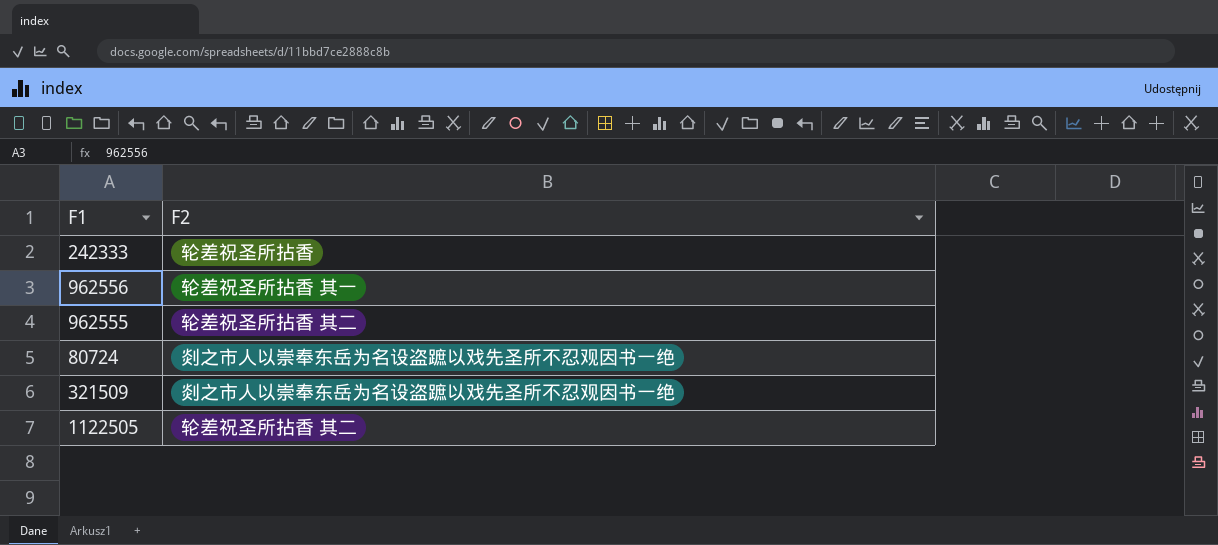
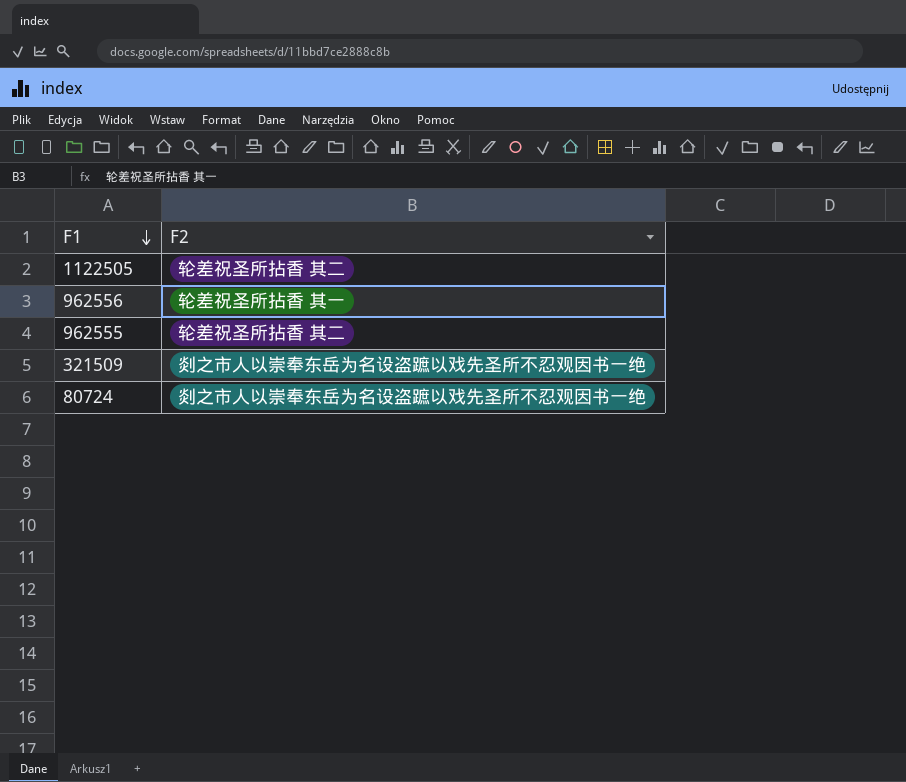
row order: none -> F1 descending
row 242333: 轮差祝圣所拈香 -> none

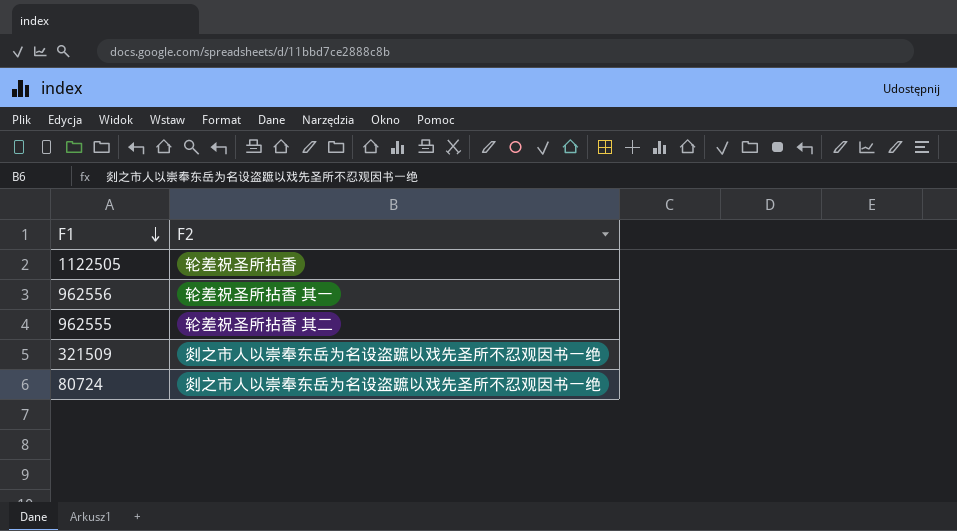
1122505 | F2: 轮差祝圣所拈香 其二 -> 轮差祝圣所拈香

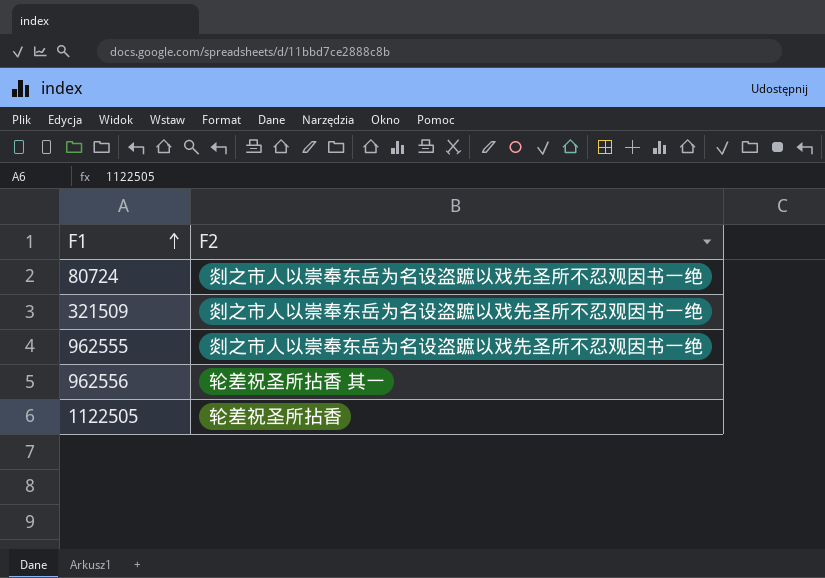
row order: F1 descending -> F1 ascending
962555 | F2: 轮差祝圣所拈香 其二 -> 剡之市人以崇奉东岳为名设盗蹠以戏先圣所不忍观因书一绝

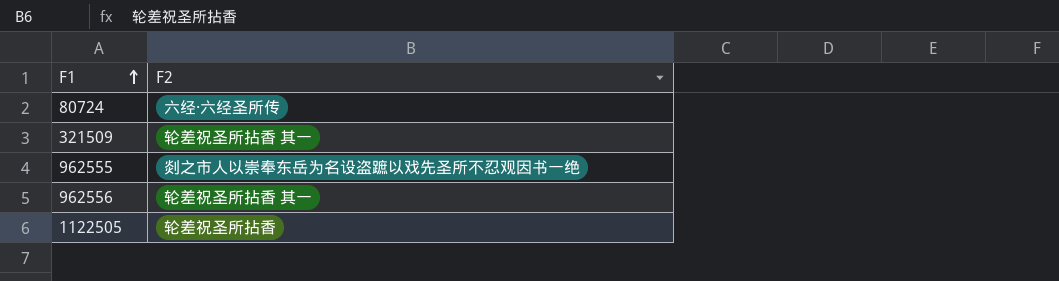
80724 | F2: 剡之市人以崇奉东岳为名设盗蹠以戏先圣所不忍观因书一绝 -> 六经·六经圣所传
321509 | F2: 剡之市人以崇奉东岳为名设盗蹠以戏先圣所不忍观因书一绝 -> 轮差祝圣所拈香 其一

